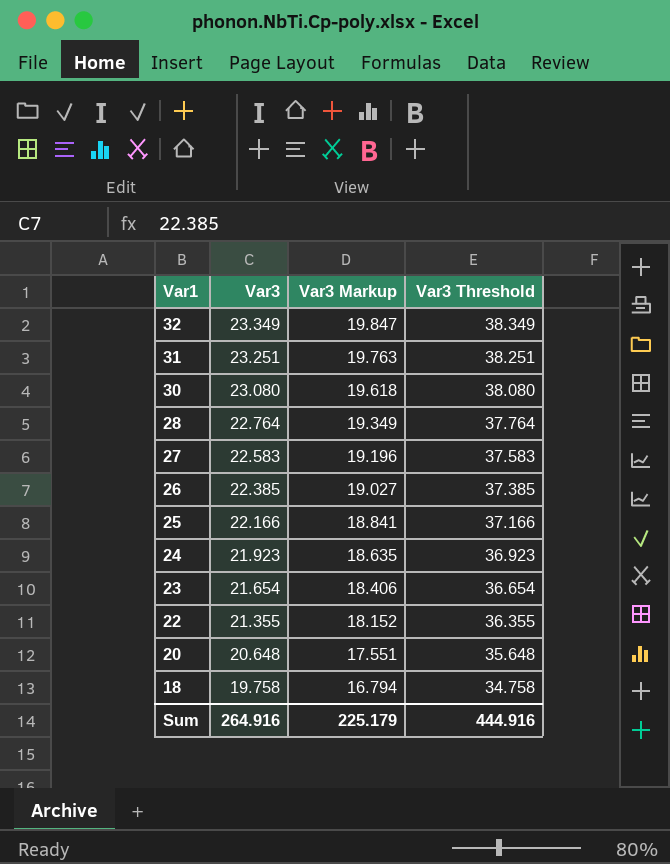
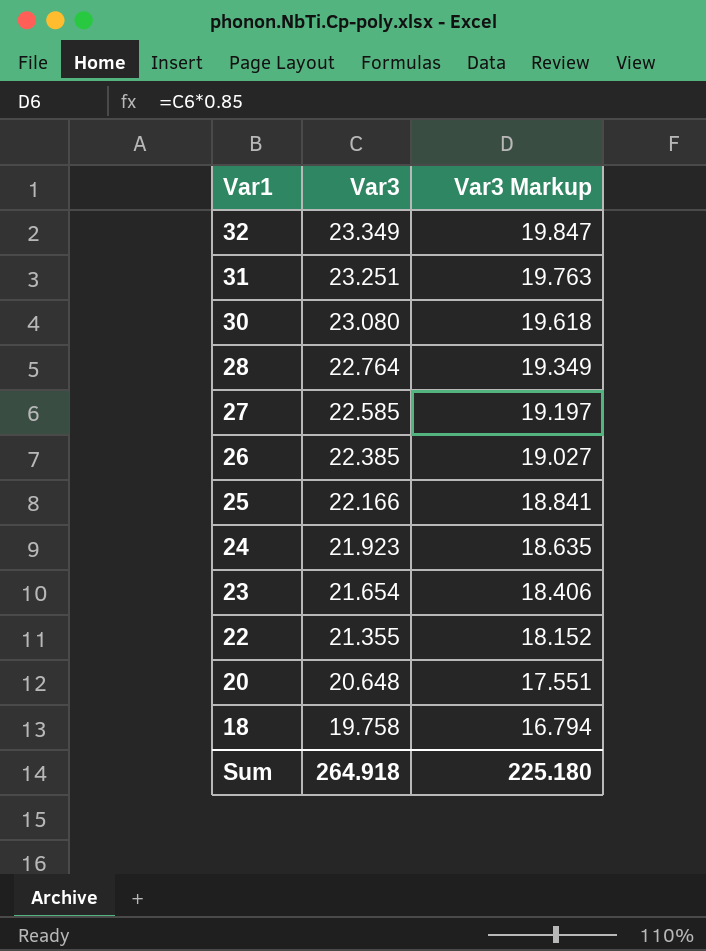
column Var3 Threshold | formula: [Var3] + 15 -> none
27 | Var3: 22.583 -> 22.585
27 | Var3 Markup: 19.196 -> 19.197
Sum | Var3: 264.916 -> 264.918
Sum | Var3 Markup: 225.179 -> 225.180

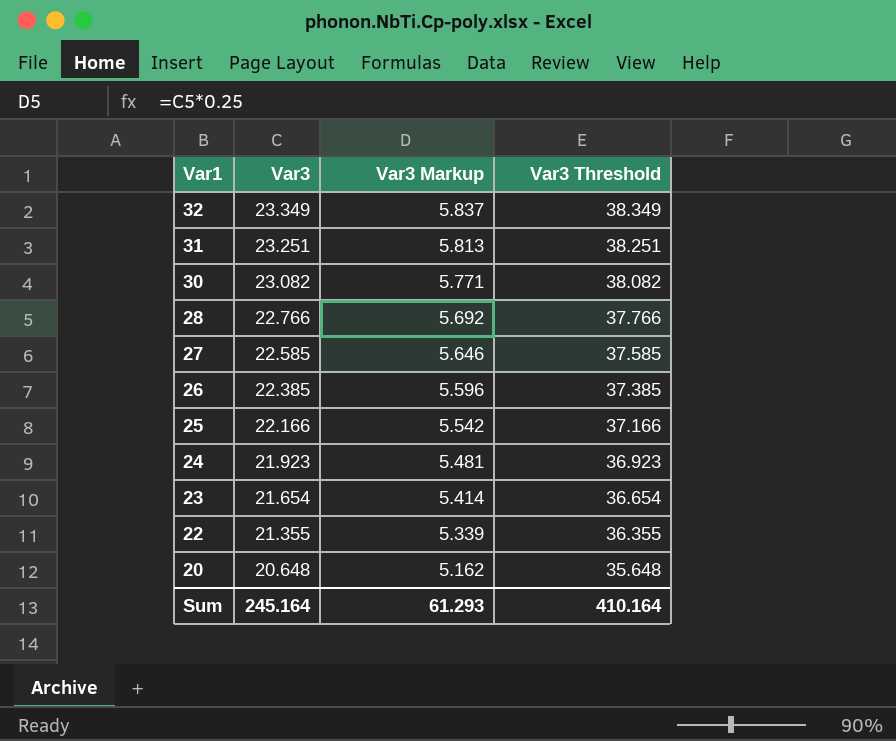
column Var3 Markup | formula: [Var3] * 0.85 -> [Var3] * 0.25
column Var3 Threshold | formula: none -> [Var3] + 15
row 18: 19.758 | 16.794 -> none
30 | Var3: 23.080 -> 23.082
28 | Var3: 22.764 -> 22.766
Sum | Var3: 264.918 -> 245.164
Sum | Var3 Markup: 225.180 -> 61.293

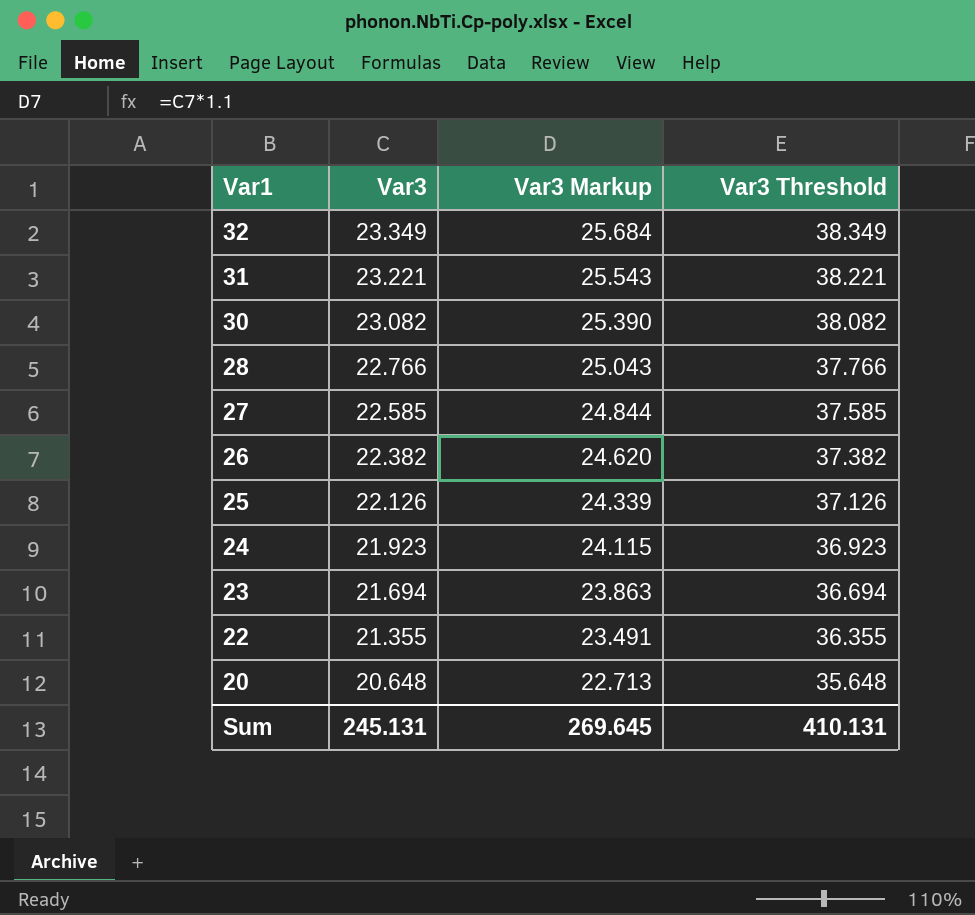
column Var3 Markup | formula: [Var3] * 0.25 -> [Var3] * 1.1
31 | Var3: 23.251 -> 23.221
31 | Var3 Threshold: 38.251 -> 38.221
26 | Var3: 22.385 -> 22.382
26 | Var3 Threshold: 37.385 -> 37.382
25 | Var3: 22.166 -> 22.126
25 | Var3 Threshold: 37.166 -> 37.126
23 | Var3: 21.654 -> 21.694
23 | Var3 Threshold: 36.654 -> 36.694
Sum | Var3: 245.164 -> 245.131
Sum | Var3 Markup: 61.293 -> 269.645
Sum | Var3 Threshold: 410.164 -> 410.131

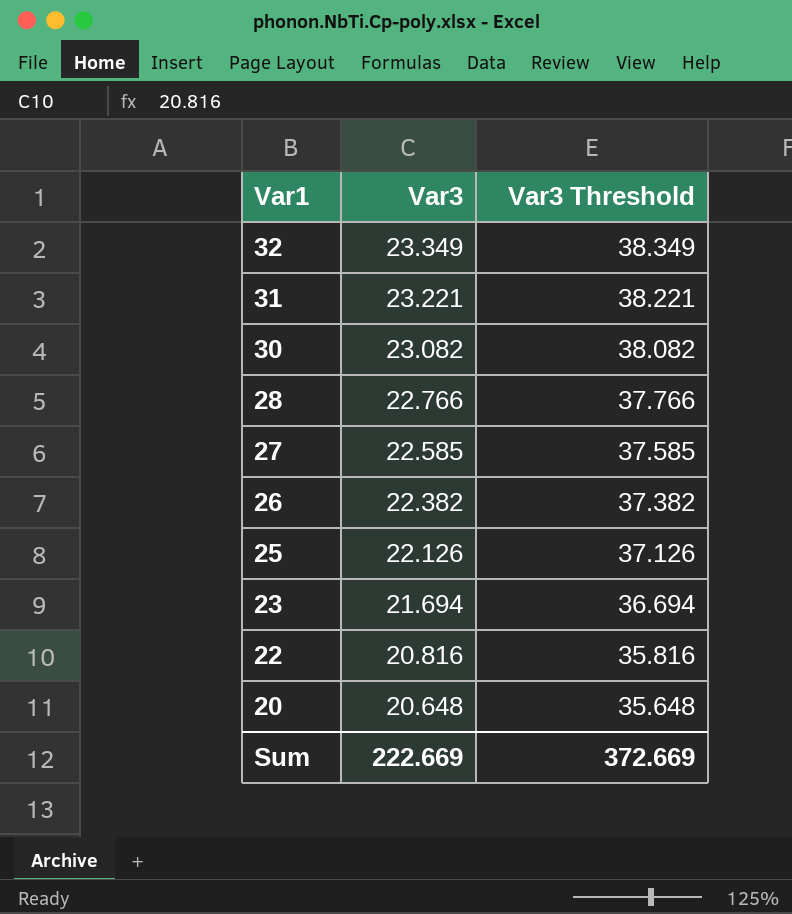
column Var3 Markup | formula: [Var3] * 1.1 -> none
row 24: 21.923 | 24.115 | 36.923 -> none
22 | Var3: 21.355 -> 20.816
22 | Var3 Threshold: 36.355 -> 35.816
Sum | Var3: 245.131 -> 222.669
Sum | Var3 Threshold: 410.131 -> 372.669

